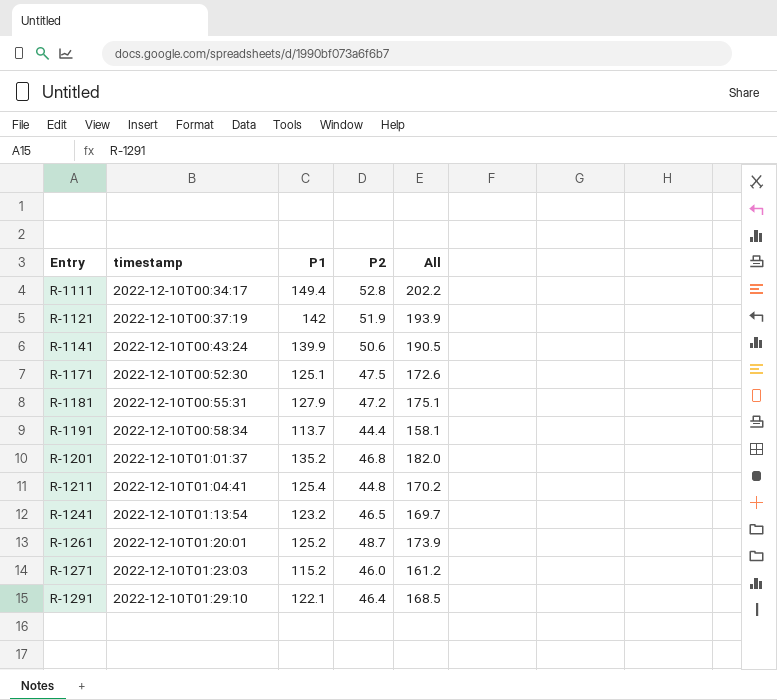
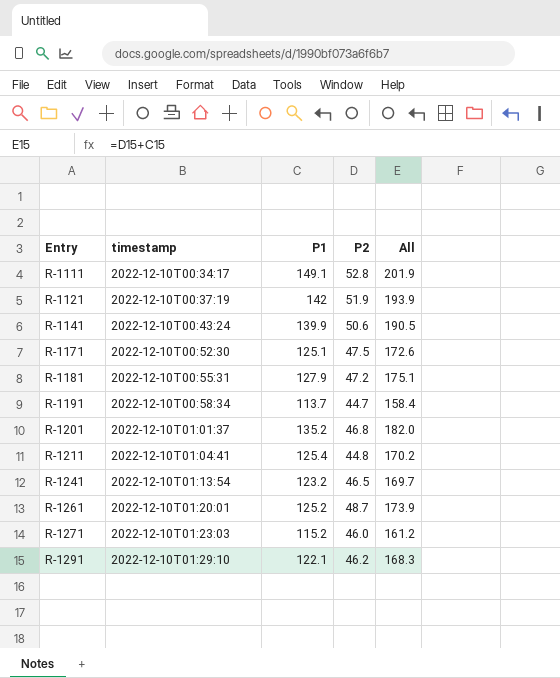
R-1111 | P1: 149.4 -> 149.1
R-1111 | All: 202.2 -> 201.9
R-1191 | P2: 44.4 -> 44.7
R-1191 | All: 158.1 -> 158.4
R-1291 | P2: 46.4 -> 46.2
R-1291 | All: 168.5 -> 168.3

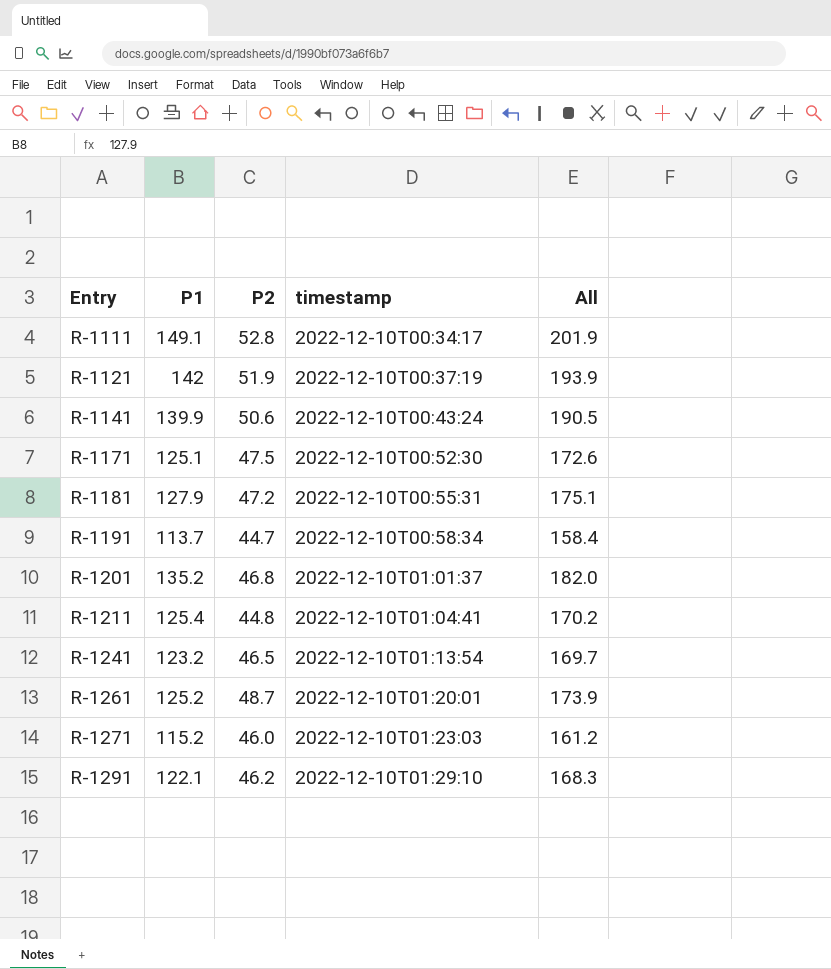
column timestamp | position: 2 -> 4

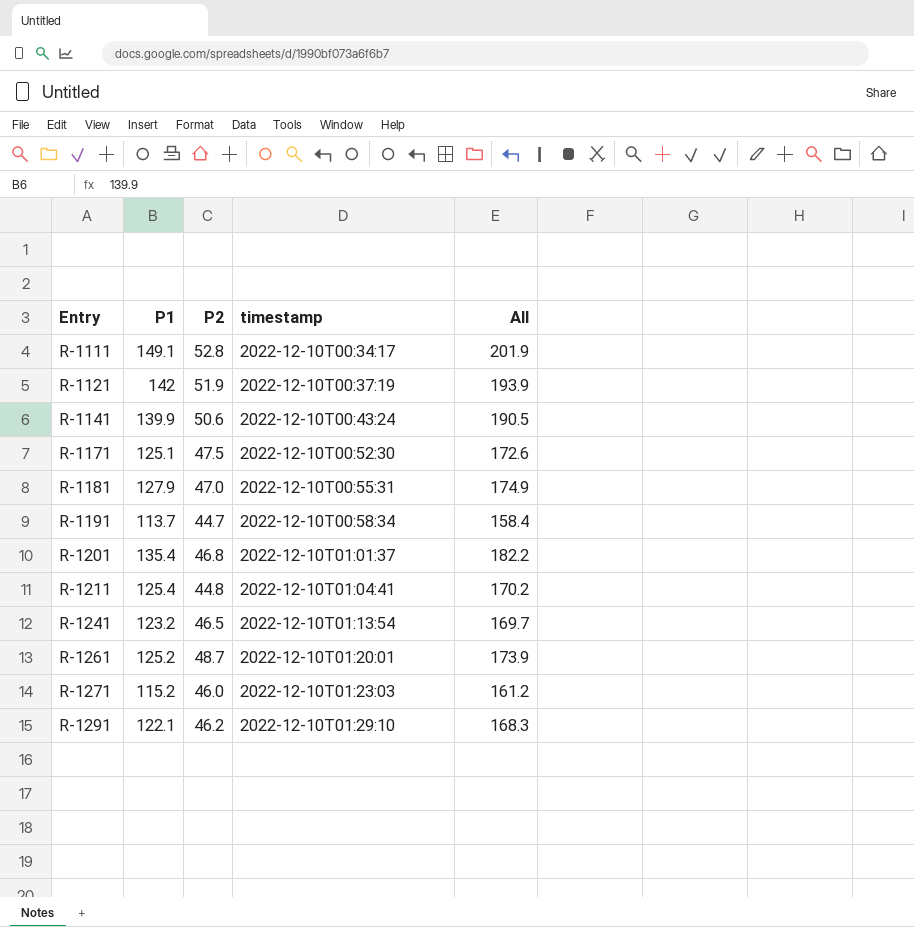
R-1181 | P2: 47.2 -> 47.0
R-1181 | All: 175.1 -> 174.9
R-1201 | P1: 135.2 -> 135.4
R-1201 | All: 182.0 -> 182.2

